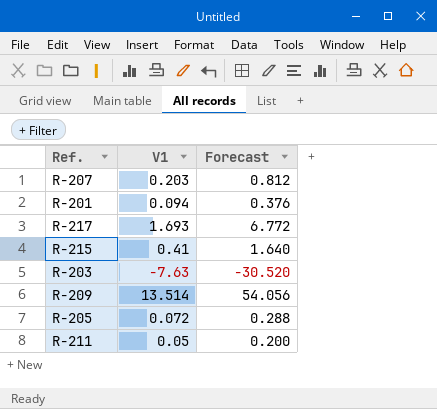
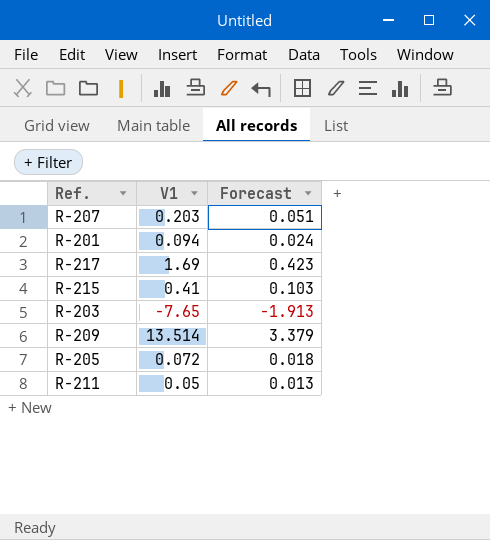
column Forecast | formula: [V1] * 4 -> [V1] * 0.25
R-217 | V1: 1.693 -> 1.69
R-203 | V1: -7.63 -> -7.65

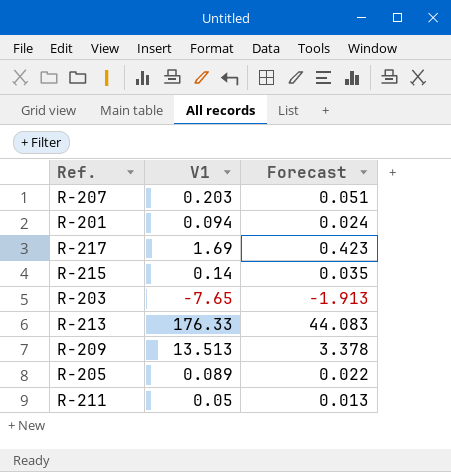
R-215 | V1: 0.41 -> 0.14
R-215 | Forecast: 0.103 -> 0.035
row R-213: none -> 176.33 | 44.083
R-209 | V1: 13.514 -> 13.513
R-209 | Forecast: 3.379 -> 3.378
R-205 | V1: 0.072 -> 0.089
R-205 | Forecast: 0.018 -> 0.022

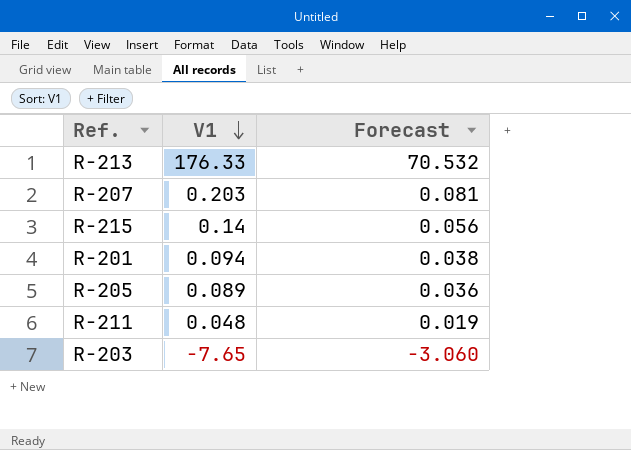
row order: none -> V1 descending
column Forecast | formula: [V1] * 0.25 -> [V1] * 0.4
row R-217: 1.69 | 0.423 -> none
row R-209: 13.513 | 3.378 -> none
R-211 | V1: 0.05 -> 0.048

